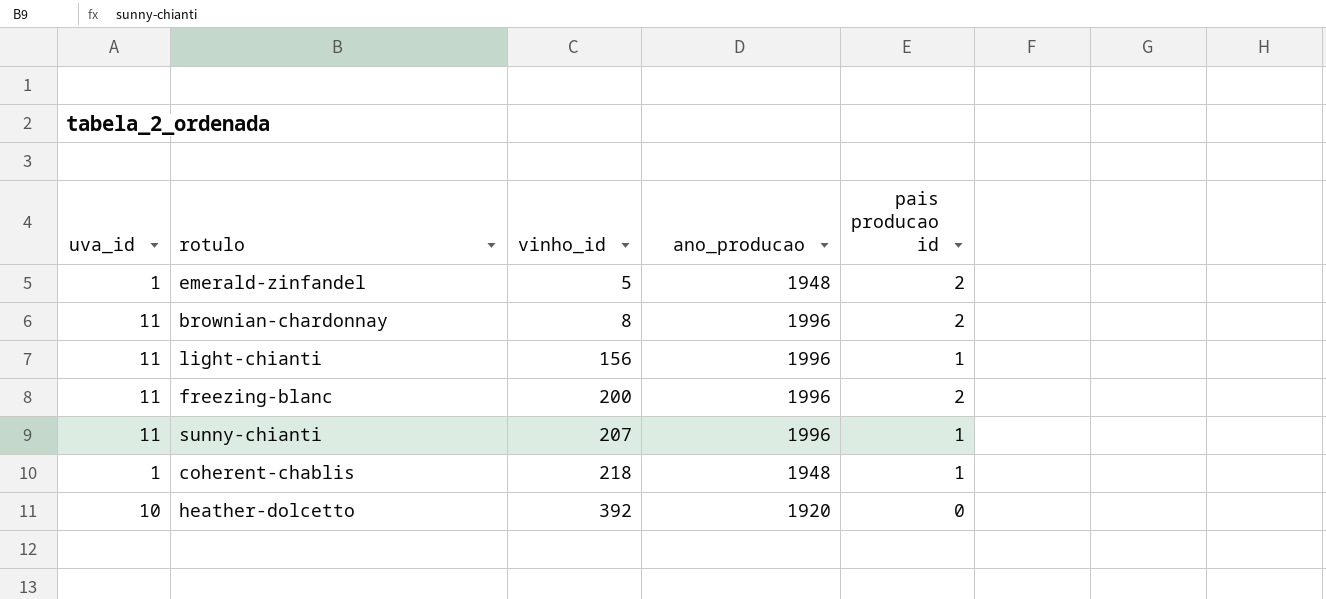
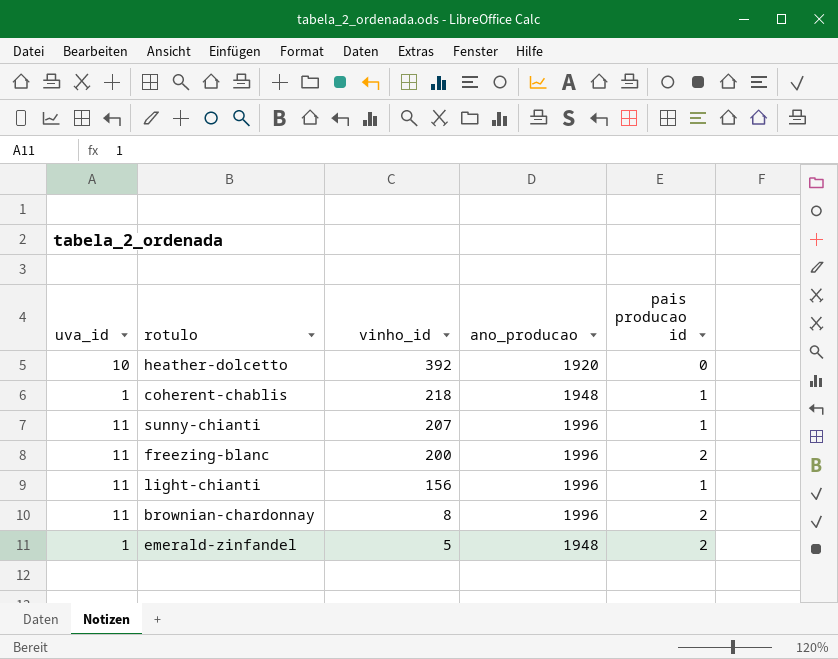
row order: vinho_id ascending -> vinho_id descending

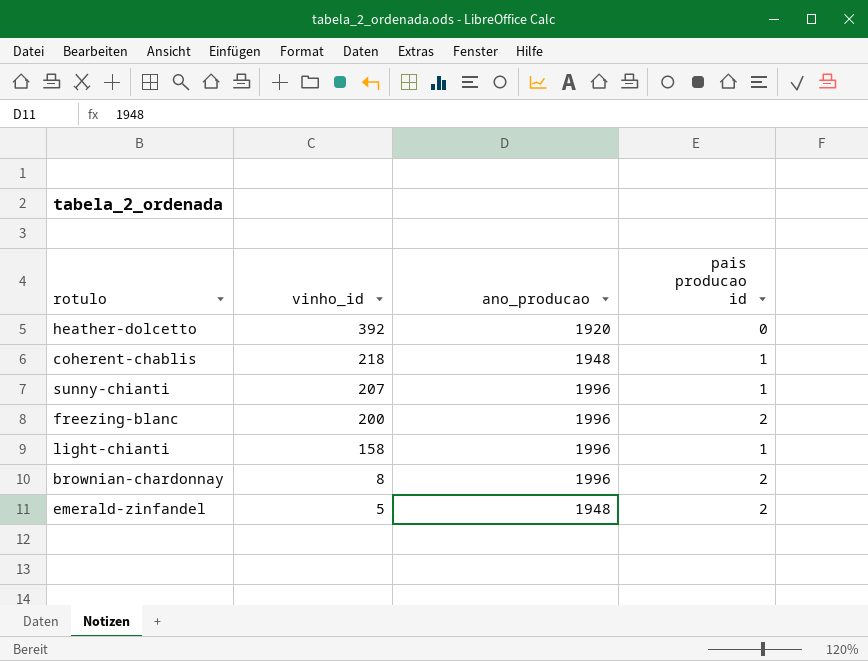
column uva_id | position: 1 -> none
light-chianti | vinho_id: 156 -> 158

